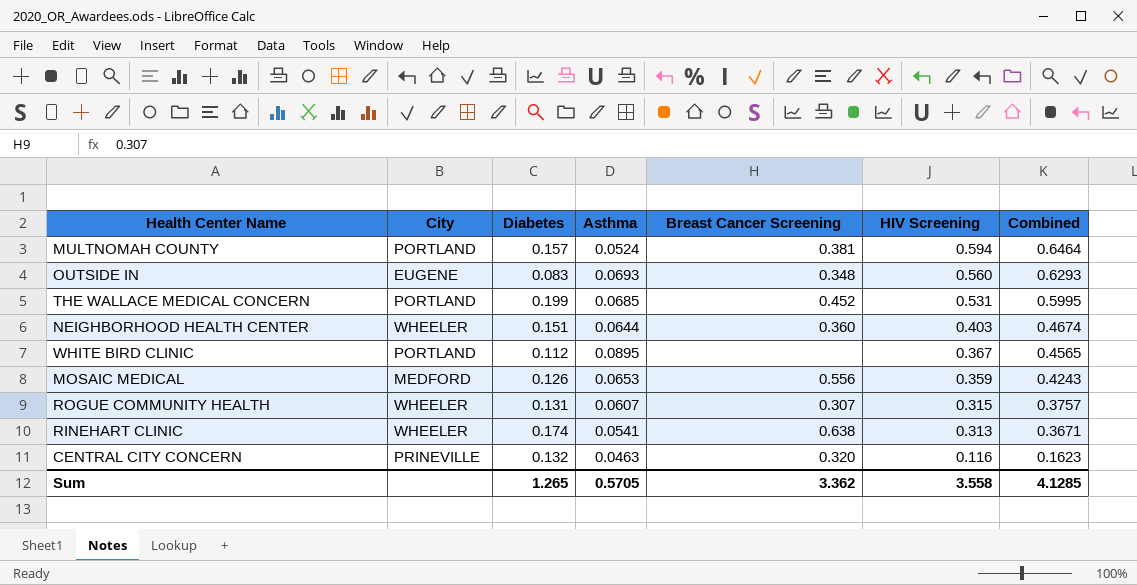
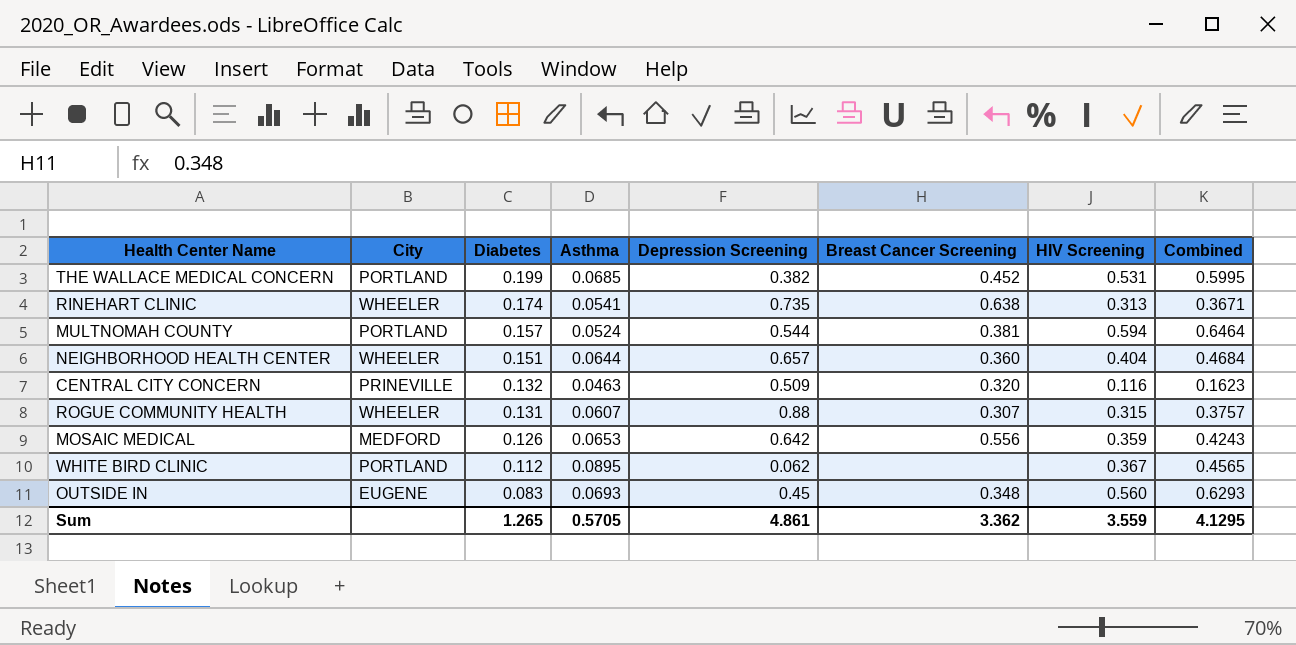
row order: HIV Screening descending -> Diabetes descending
column Depression Screening | position: none -> 5
NEIGHBORHOOD HEALTH CENTER | HIV Screening: 0.403 -> 0.404
NEIGHBORHOOD HEALTH CENTER | Combined: 0.4674 -> 0.4684
Sum | HIV Screening: 3.558 -> 3.559
Sum | Combined: 4.1285 -> 4.1295

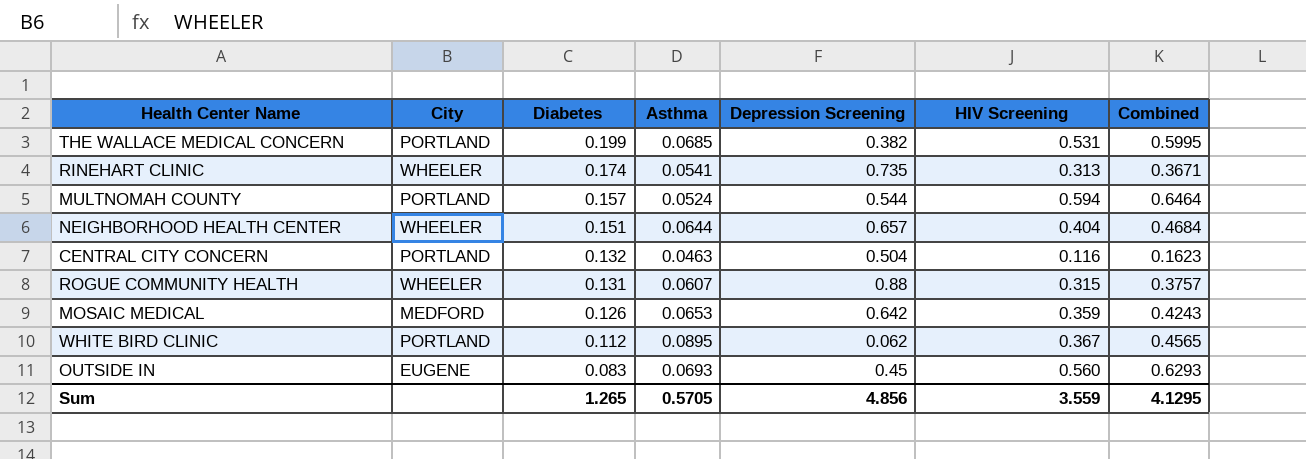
column Breast Cancer Screening | position: 6 -> none
CENTRAL CITY CONCERN | City: PRINEVILLE -> PORTLAND
CENTRAL CITY CONCERN | Depression Screening: 0.509 -> 0.504
Sum | Depression Screening: 4.861 -> 4.856

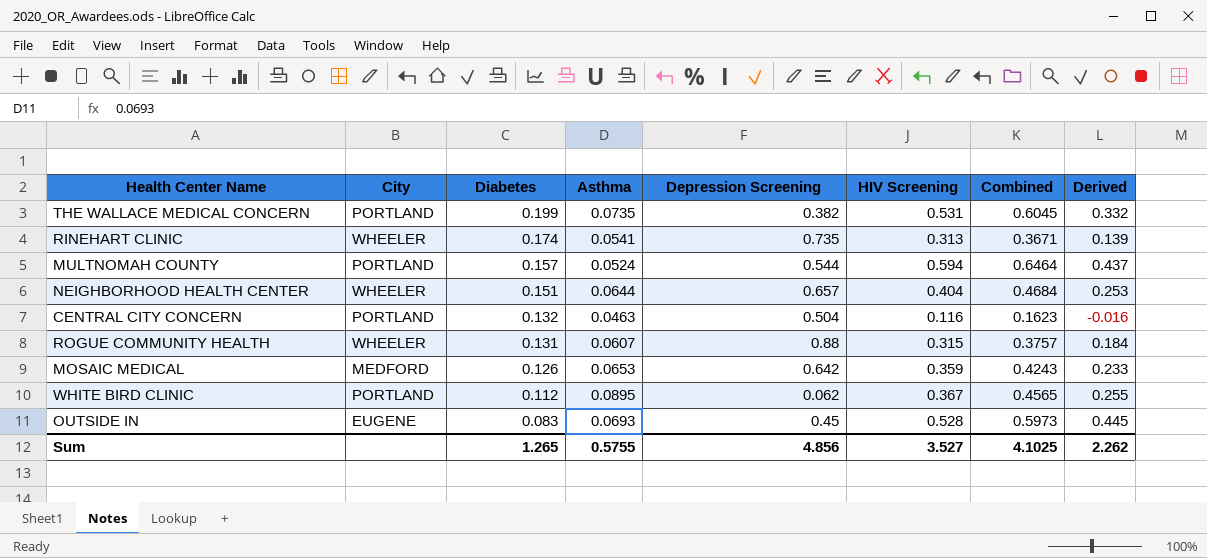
column Derived | formula: none -> [HIV Screening] - [Diabetes]
THE WALLACE MEDICAL CONCERN | Asthma: 0.0685 -> 0.0735
THE WALLACE MEDICAL CONCERN | Combined: 0.5995 -> 0.6045
OUTSIDE IN | HIV Screening: 0.560 -> 0.528
OUTSIDE IN | Combined: 0.6293 -> 0.5973
Sum | Asthma: 0.5705 -> 0.5755
Sum | HIV Screening: 3.559 -> 3.527
Sum | Combined: 4.1295 -> 4.1025

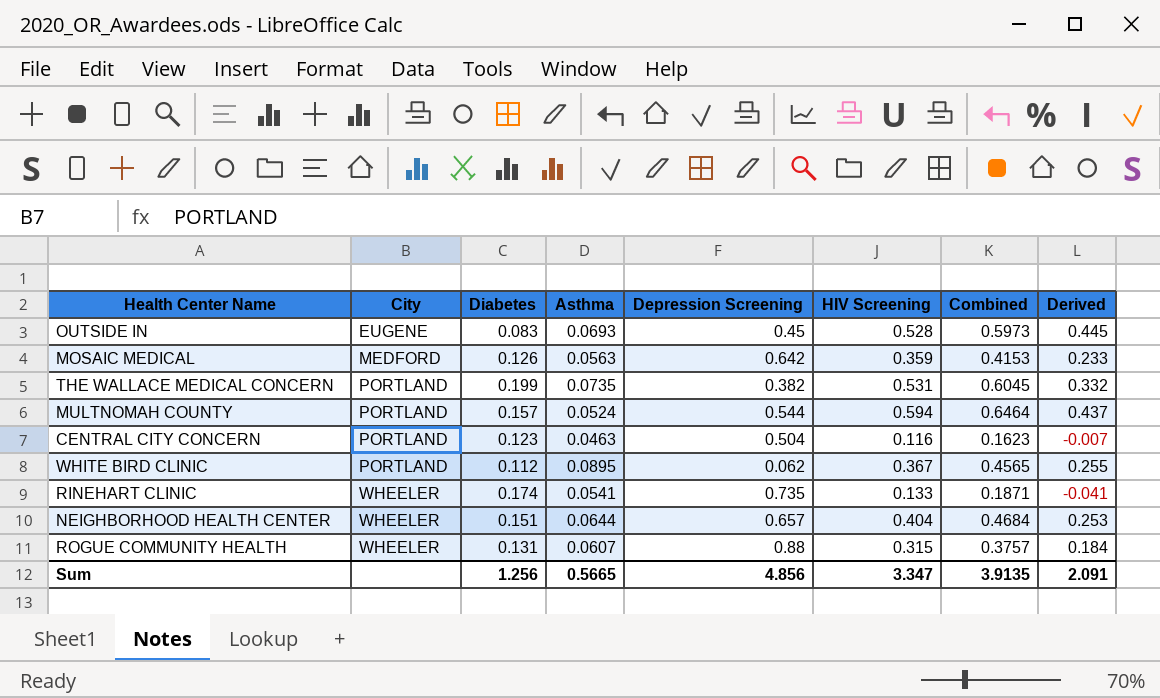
row order: Diabetes descending -> City ascending
MOSAIC MEDICAL | Asthma: 0.0653 -> 0.0563
MOSAIC MEDICAL | Combined: 0.4243 -> 0.4153
CENTRAL CITY CONCERN | Diabetes: 0.132 -> 0.123
CENTRAL CITY CONCERN | Derived: -0.016 -> -0.007
RINEHART CLINIC | HIV Screening: 0.313 -> 0.133
RINEHART CLINIC | Combined: 0.3671 -> 0.1871
RINEHART CLINIC | Derived: 0.139 -> -0.041
Sum | Diabetes: 1.265 -> 1.256
Sum | Asthma: 0.5755 -> 0.5665
Sum | HIV Screening: 3.527 -> 3.347
Sum | Combined: 4.1025 -> 3.9135
Sum | Derived: 2.262 -> 2.091

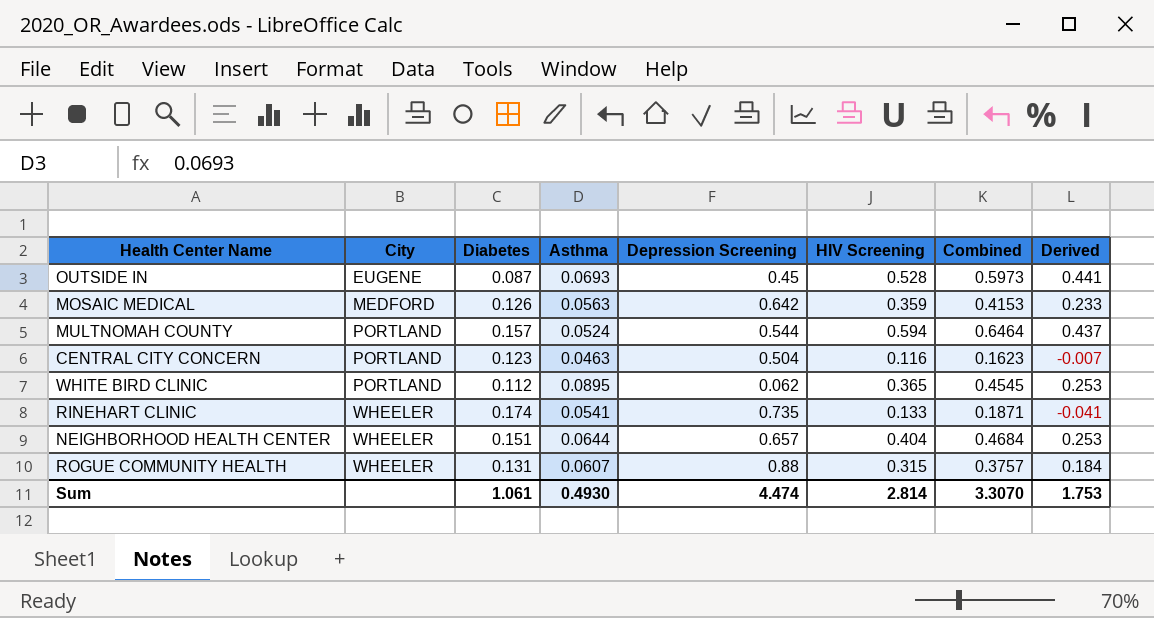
row THE WALLACE MEDICAL CONCERN: PORTLAND | 0.199 | 0.0735 | 0.382 | 0.531 | 0.6045 | 0.332 -> none
OUTSIDE IN | Diabetes: 0.083 -> 0.087
OUTSIDE IN | Derived: 0.445 -> 0.441
WHITE BIRD CLINIC | HIV Screening: 0.367 -> 0.365
WHITE BIRD CLINIC | Combined: 0.4565 -> 0.4545
WHITE BIRD CLINIC | Derived: 0.255 -> 0.253
Sum | Diabetes: 1.256 -> 1.061
Sum | Asthma: 0.5665 -> 0.4930
Sum | Depression Screening: 4.856 -> 4.474
Sum | HIV Screening: 3.347 -> 2.814
Sum | Combined: 3.9135 -> 3.3070
Sum | Derived: 2.091 -> 1.753

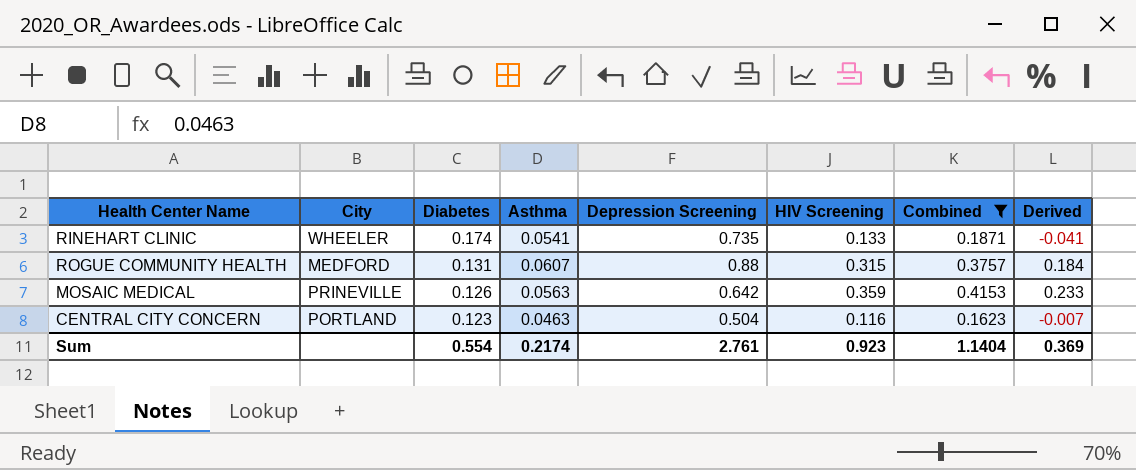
filter: none -> Combined <= 0.4153
row order: City ascending -> Diabetes descending
ROGUE COMMUNITY HEALTH | City: WHEELER -> MEDFORD
MOSAIC MEDICAL | City: MEDFORD -> PRINEVILLE
Sum | Diabetes: 1.061 -> 0.554
Sum | Asthma: 0.4930 -> 0.2174
Sum | Depression Screening: 4.474 -> 2.761
Sum | HIV Screening: 2.814 -> 0.923
Sum | Combined: 3.3070 -> 1.1404
Sum | Derived: 1.753 -> 0.369

